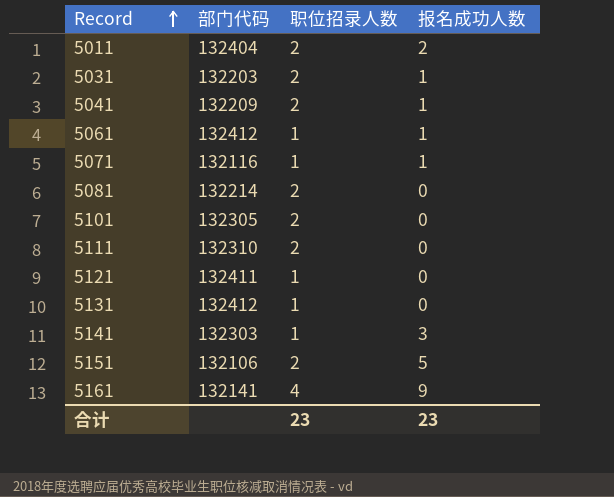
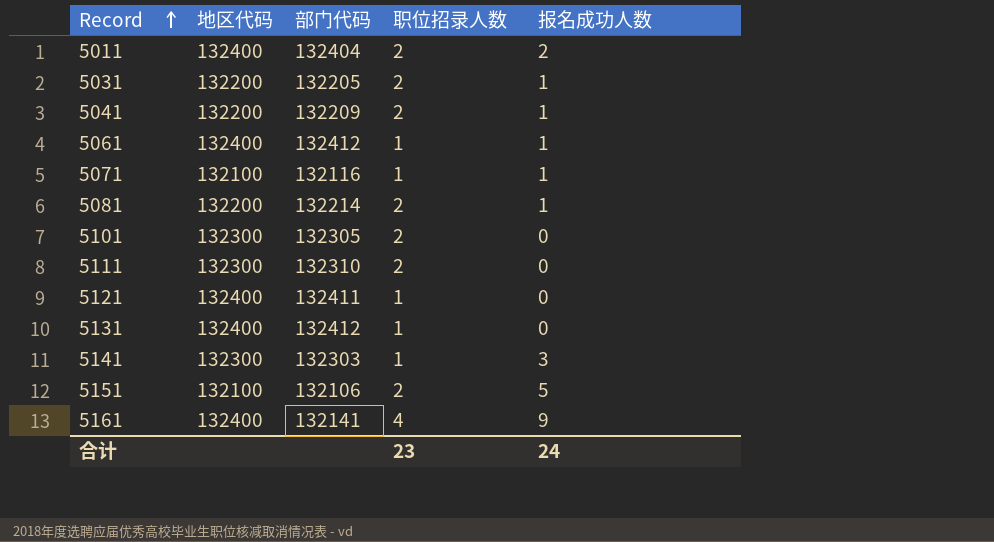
column 地区代码 | position: none -> 2
5031 | 部门代码: 132203 -> 132205
5081 | 报名成功人数: 0 -> 1
合计 | 报名成功人数: 23 -> 24

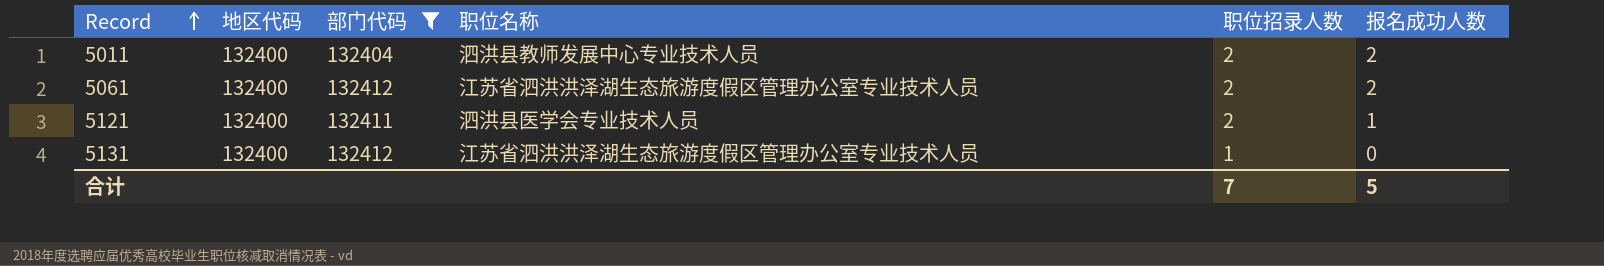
filter: none -> 部门代码 >= 132404
column 职位名称 | position: none -> 4
5061 | 职位招录人数: 1 -> 2
5061 | 报名成功人数: 1 -> 2
5121 | 职位招录人数: 1 -> 2
5121 | 报名成功人数: 0 -> 1
合计 | 职位招录人数: 23 -> 7
合计 | 报名成功人数: 24 -> 5

